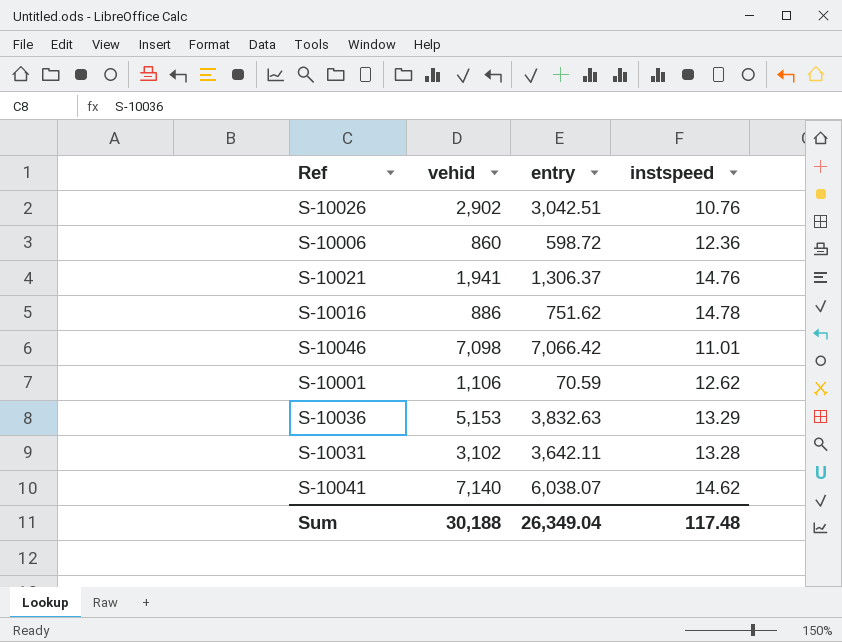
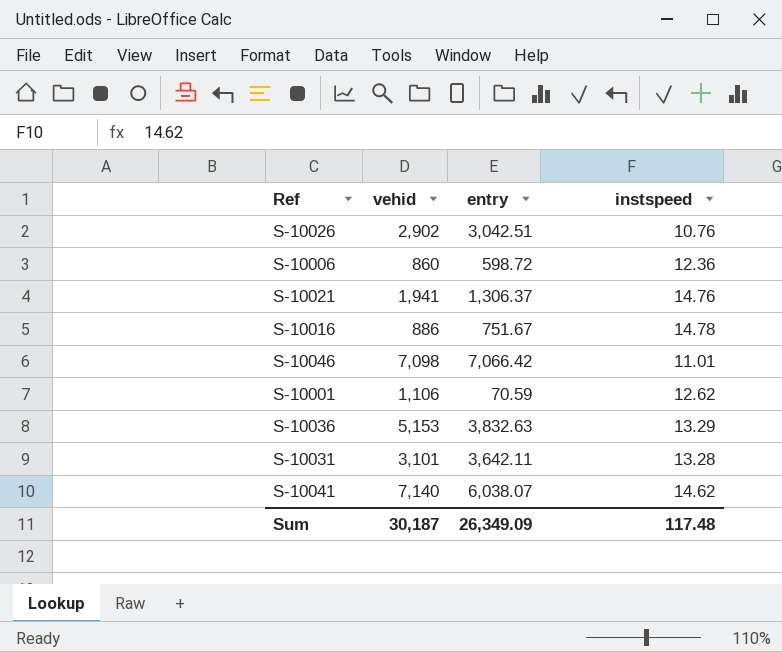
S-10016 | entry: 751.62 -> 751.67
S-10031 | vehid: 3,102 -> 3,101
Sum | vehid: 30,188 -> 30,187
Sum | entry: 26,349.04 -> 26,349.09

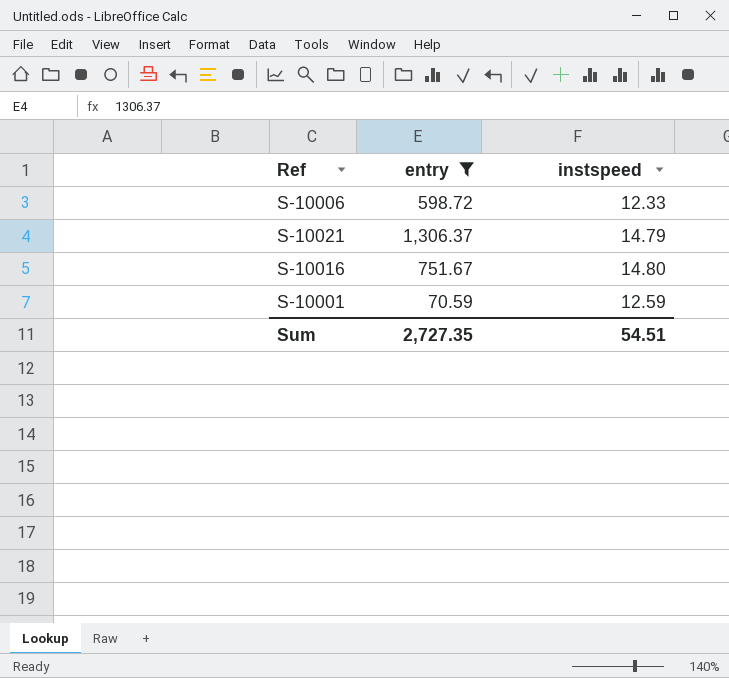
filter: none -> entry <= 1,306.37
column vehid | position: 2 -> none
S-10006 | instspeed: 12.36 -> 12.33
S-10021 | instspeed: 14.76 -> 14.79
S-10016 | instspeed: 14.78 -> 14.80
S-10001 | instspeed: 12.62 -> 12.59
Sum | entry: 26,349.09 -> 2,727.35
Sum | instspeed: 117.48 -> 54.51

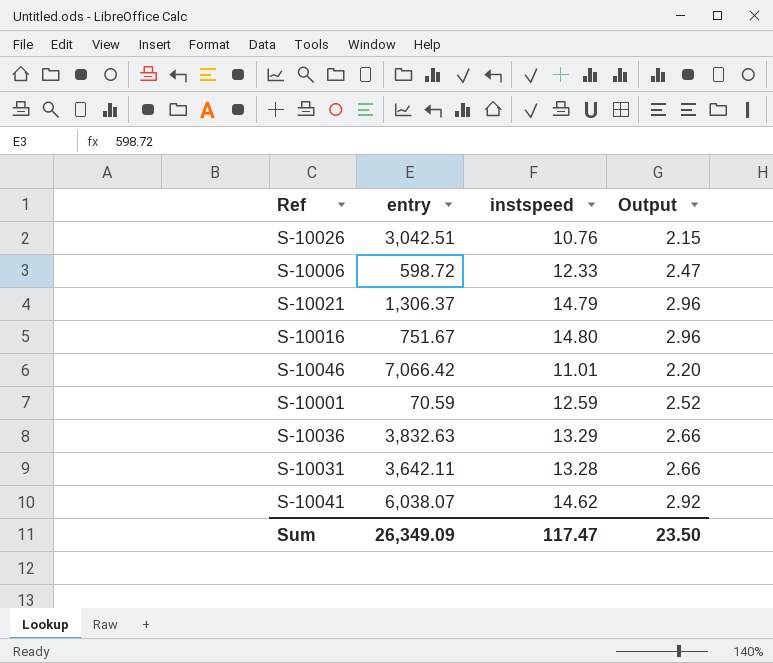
filter: entry <= 1,306.37 -> none
column Output | formula: none -> [instspeed] * 0.2
Sum | entry: 2,727.35 -> 26,349.09
Sum | instspeed: 54.51 -> 117.47

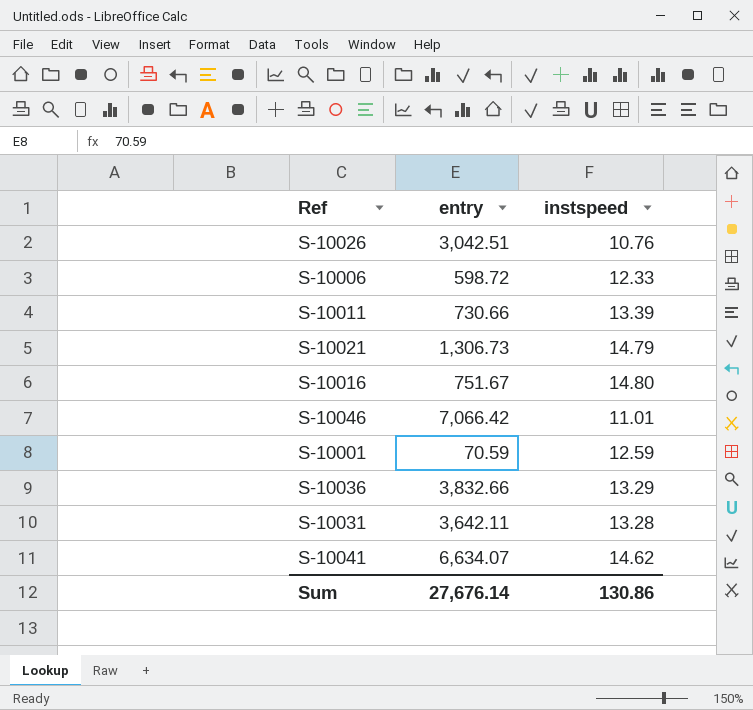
column Output | formula: [instspeed] * 0.2 -> none
row S-10011: none -> 730.66 | 13.39
S-10021 | entry: 1,306.37 -> 1,306.73
S-10036 | entry: 3,832.63 -> 3,832.66
S-10041 | entry: 6,038.07 -> 6,634.07
Sum | entry: 26,349.09 -> 27,676.14
Sum | instspeed: 117.47 -> 130.86

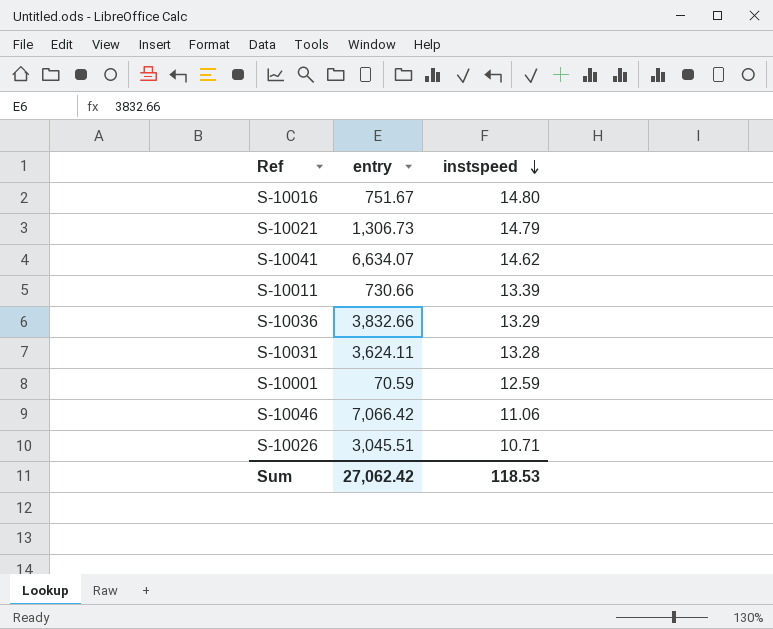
row order: none -> instspeed descending
row S-10006: 598.72 | 12.33 -> none
S-10031 | entry: 3,642.11 -> 3,624.11
S-10046 | instspeed: 11.01 -> 11.06
S-10026 | entry: 3,042.51 -> 3,045.51
S-10026 | instspeed: 10.76 -> 10.71
Sum | entry: 27,676.14 -> 27,062.42
Sum | instspeed: 130.86 -> 118.53

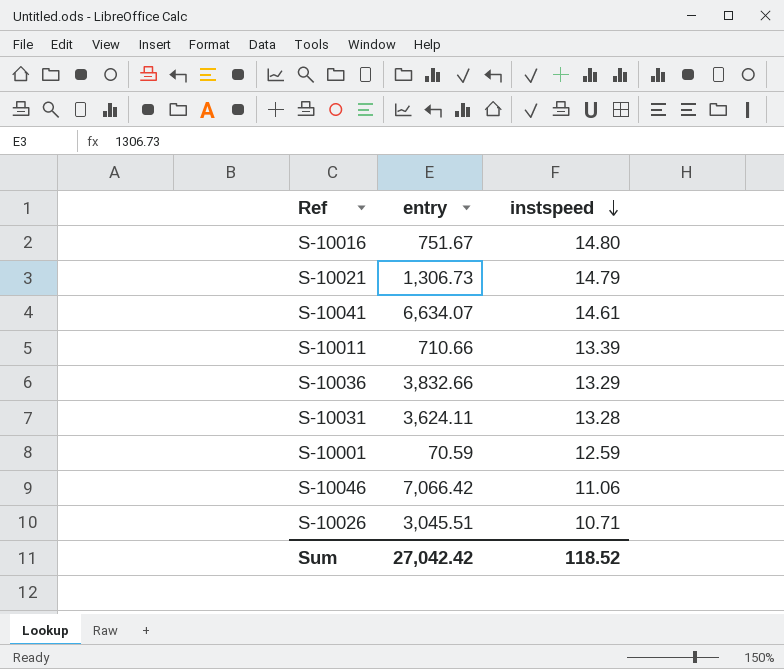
S-10041 | instspeed: 14.62 -> 14.61
S-10011 | entry: 730.66 -> 710.66
Sum | entry: 27,062.42 -> 27,042.42
Sum | instspeed: 118.53 -> 118.52

